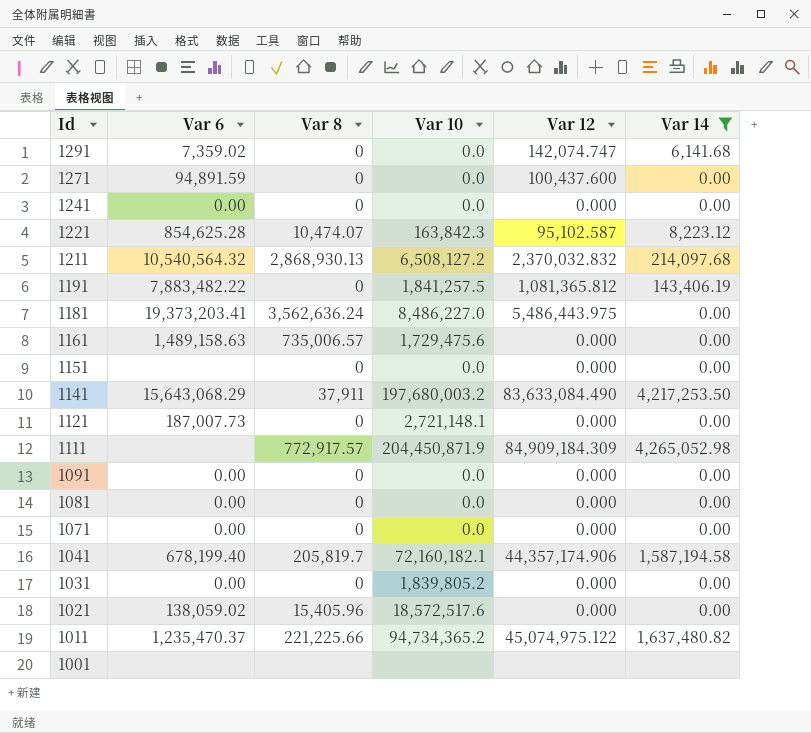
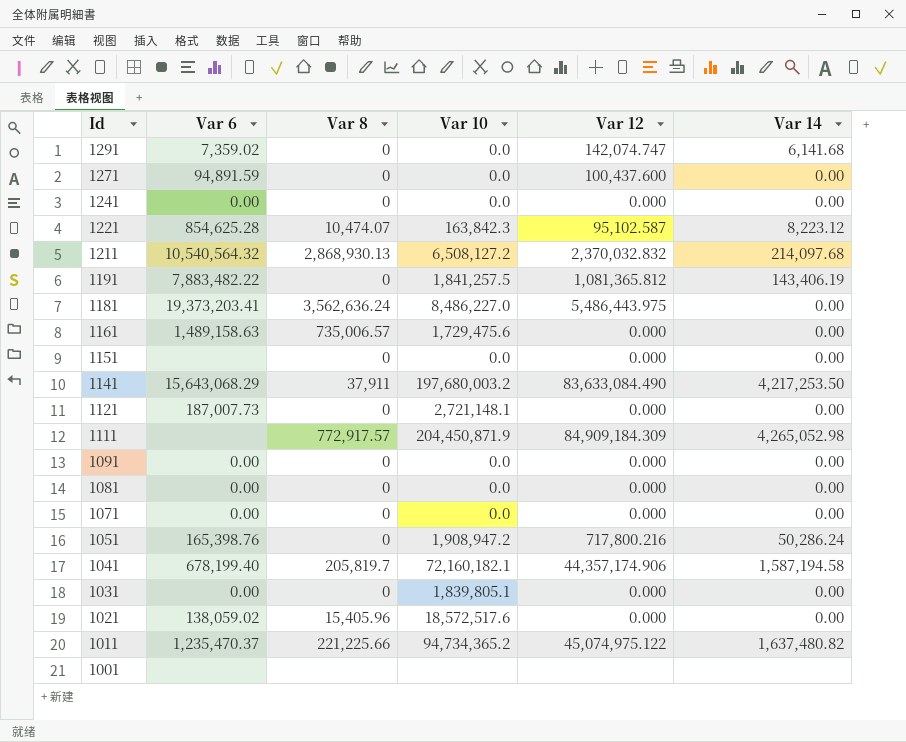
filter: Var 14 != 50,286.24 -> none
1031 | Var 10: 1,839,805.2 -> 1,839,805.1

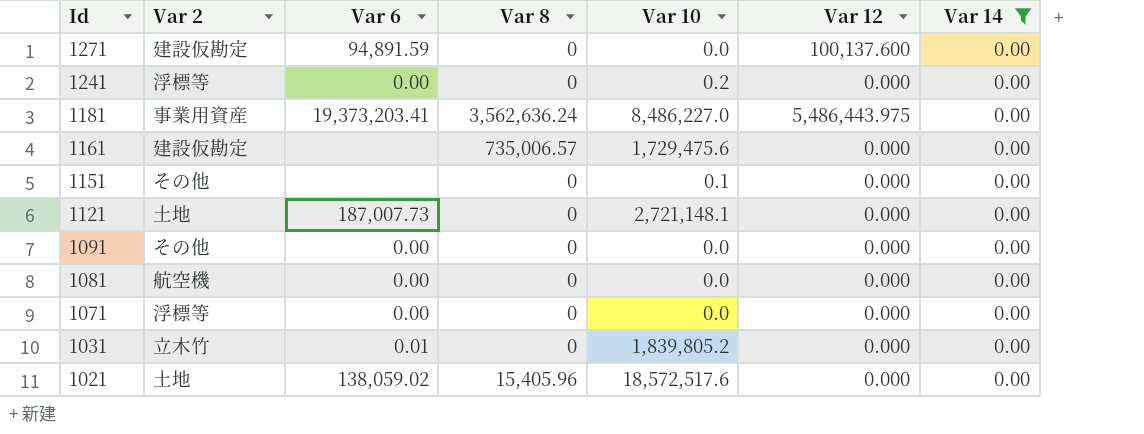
filter: none -> Var 14 = 0.00
column Var 2 | position: none -> 2
1271 | Var 12: 100,437.600 -> 100,137.600
1241 | Var 10: 0.0 -> 0.2
1161 | Var 6: 1,489,158.63 -> none
1151 | Var 10: 0.0 -> 0.1
1031 | Var 6: 0.00 -> 0.01
1031 | Var 10: 1,839,805.1 -> 1,839,805.2

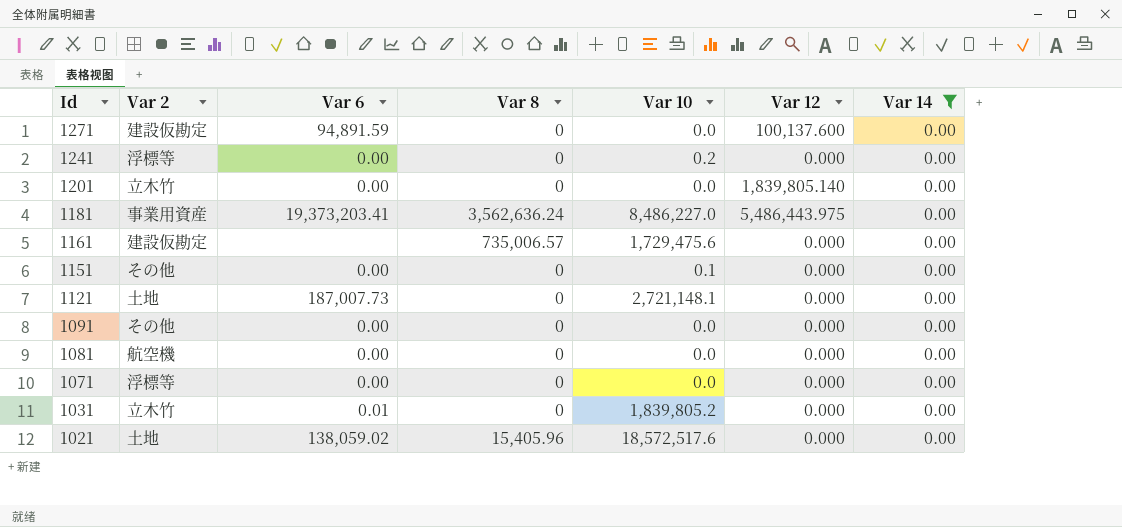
row 1201: none -> 立木竹 | 0.00 | 0 | 0.0 | 1,839,805.140 | 0.00
1151 | Var 6: none -> 0.00

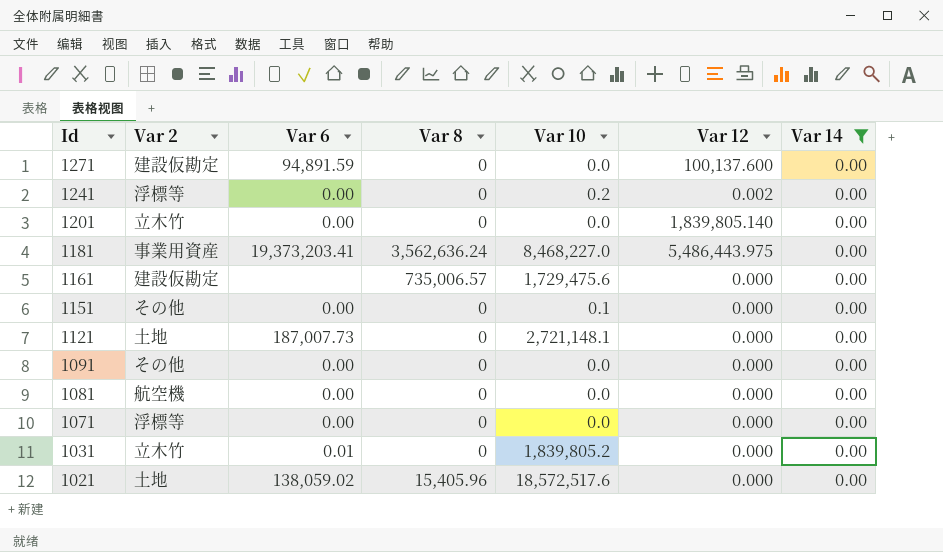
1241 | Var 12: 0.000 -> 0.002
1181 | Var 10: 8,486,227.0 -> 8,468,227.0

